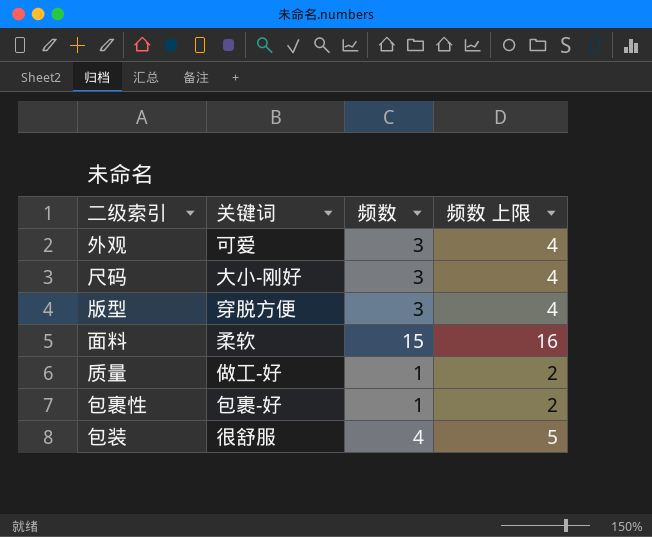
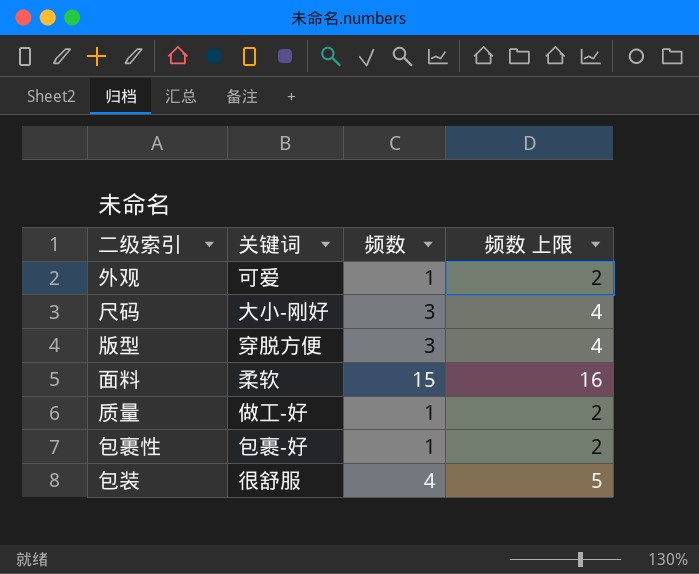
外观 | 频数: 3 -> 1
外观 | 频数 上限: 4 -> 2

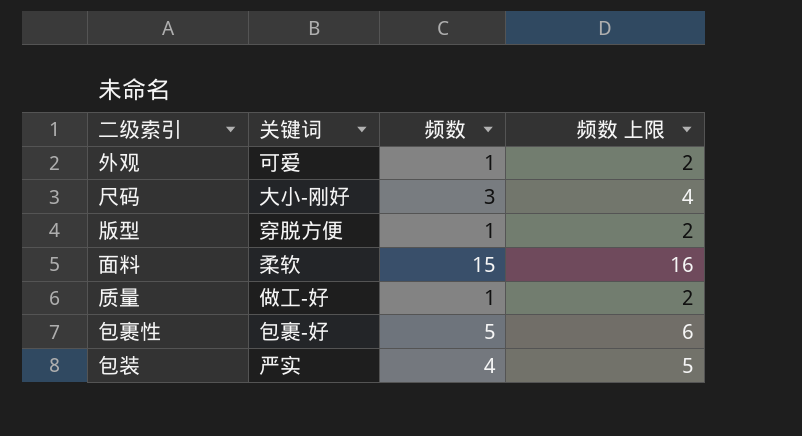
版型 | 频数: 3 -> 1
版型 | 频数 上限: 4 -> 2
包裹性 | 频数: 1 -> 5
包裹性 | 频数 上限: 2 -> 6
包装 | 关键词: 很舒服 -> 严实

